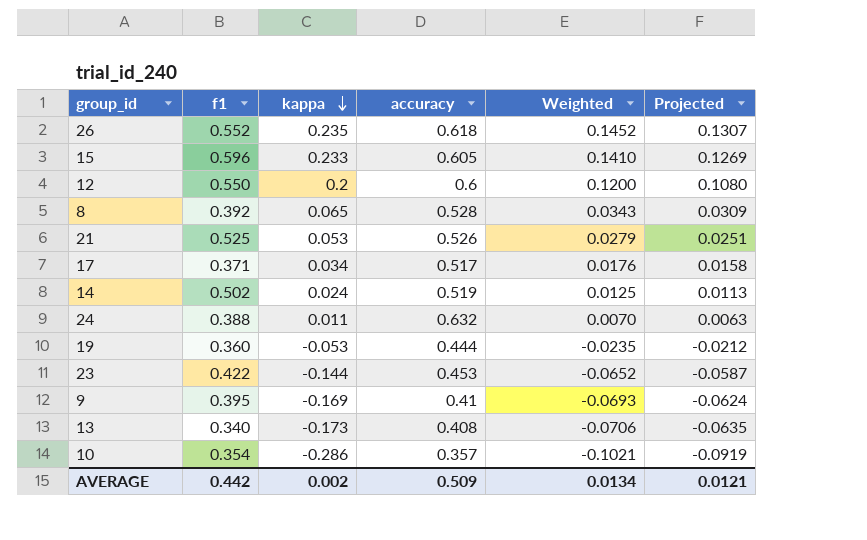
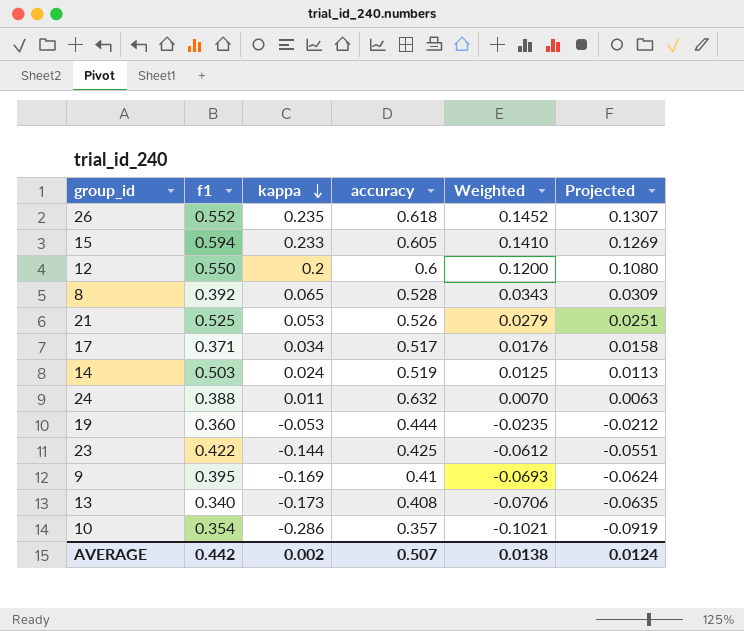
15 | f1: 0.596 -> 0.594
14 | f1: 0.502 -> 0.503
23 | accuracy: 0.453 -> 0.425
23 | Weighted: -0.0652 -> -0.0612
23 | Projected: -0.0587 -> -0.0551
AVERAGE | accuracy: 0.509 -> 0.507
AVERAGE | Weighted: 0.0134 -> 0.0138
AVERAGE | Projected: 0.0121 -> 0.0124

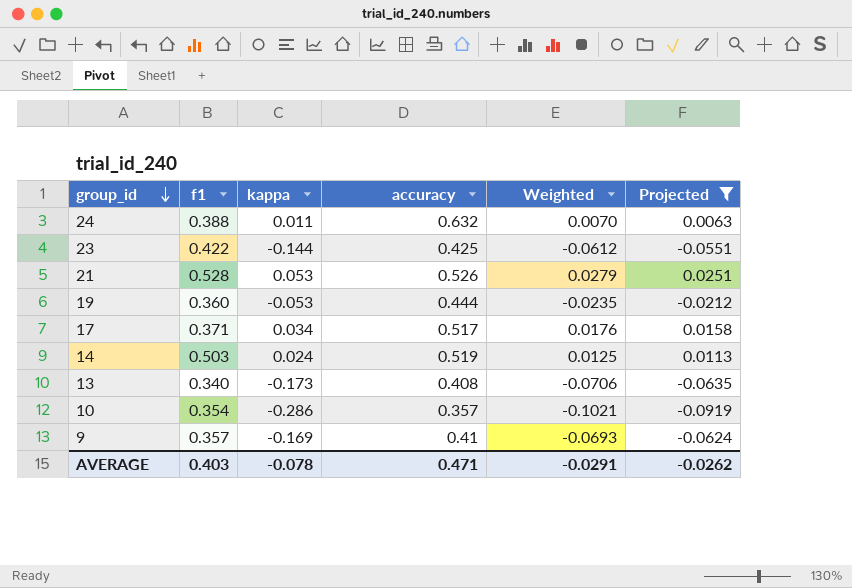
filter: none -> Projected <= 0.0251
row order: kappa descending -> group_id descending
21 | f1: 0.525 -> 0.528
9 | f1: 0.395 -> 0.357
AVERAGE | f1: 0.442 -> 0.403
AVERAGE | kappa: 0.002 -> -0.078
AVERAGE | accuracy: 0.507 -> 0.471
AVERAGE | Weighted: 0.0138 -> -0.0291
AVERAGE | Projected: 0.0124 -> -0.0262

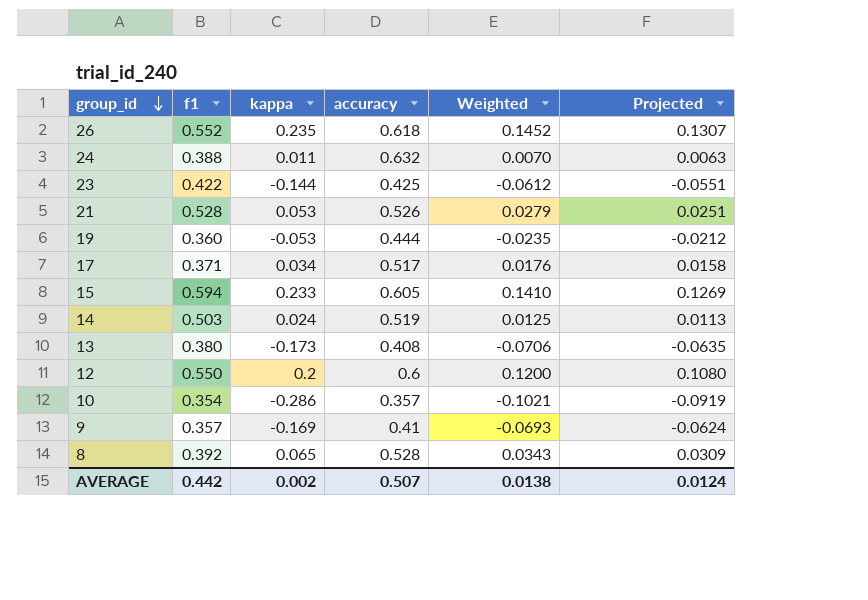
filter: Projected <= 0.0251 -> none
13 | f1: 0.340 -> 0.380
AVERAGE | f1: 0.403 -> 0.442
AVERAGE | kappa: -0.078 -> 0.002
AVERAGE | accuracy: 0.471 -> 0.507
AVERAGE | Weighted: -0.0291 -> 0.0138
AVERAGE | Projected: -0.0262 -> 0.0124

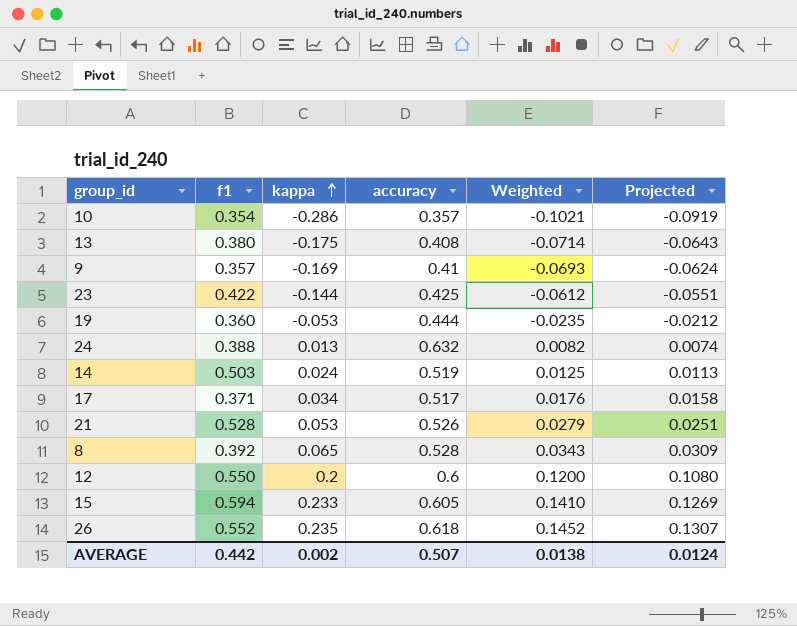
row order: group_id descending -> kappa ascending
13 | kappa: -0.173 -> -0.175
13 | Weighted: -0.0706 -> -0.0714
13 | Projected: -0.0635 -> -0.0643
24 | kappa: 0.011 -> 0.013
24 | Weighted: 0.0070 -> 0.0082
24 | Projected: 0.0063 -> 0.0074

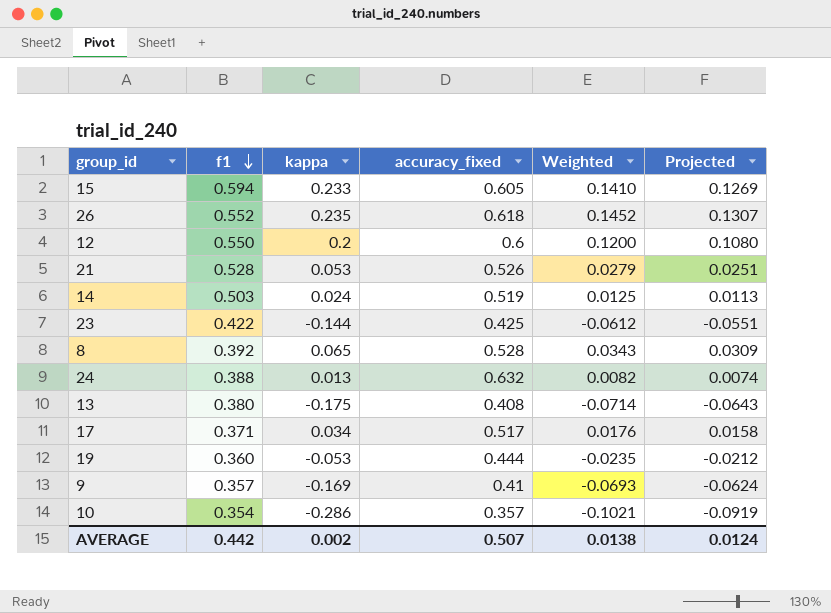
row order: kappa ascending -> f1 descending
column name: accuracy -> accuracy_fixed

